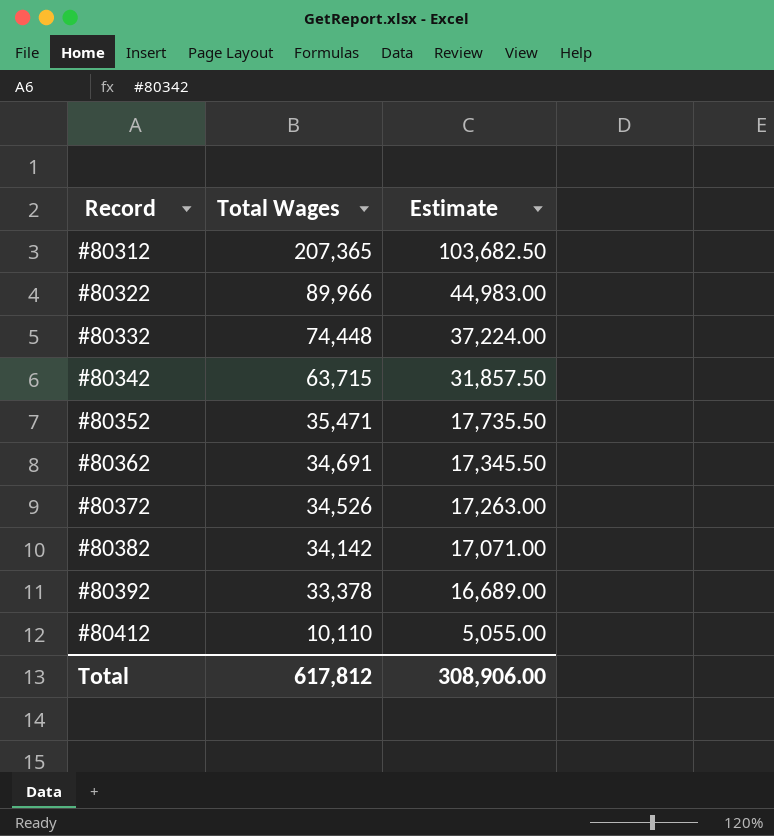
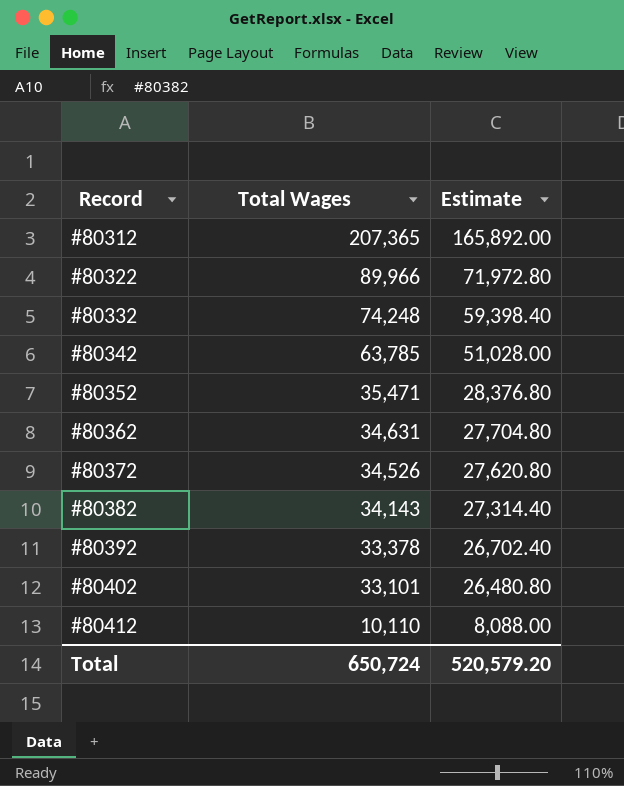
column Estimate | formula: [Total Wages] * 0.5 -> [Total Wages] * 0.8
#80332 | Total Wages: 74,448 -> 74,248
#80342 | Total Wages: 63,715 -> 63,785
#80362 | Total Wages: 34,691 -> 34,631
#80382 | Total Wages: 34,142 -> 34,143
row #80402: none -> 33,101 | 26,480.80
Total | Total Wages: 617,812 -> 650,724
Total | Estimate: 308,906.00 -> 520,579.20

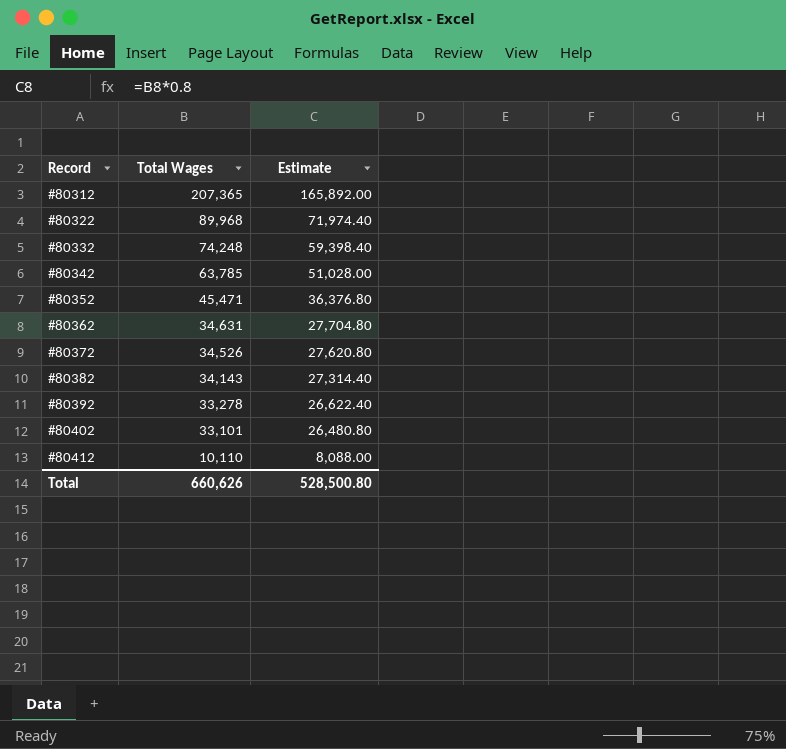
#80322 | Total Wages: 89,966 -> 89,968
#80322 | Estimate: 71,972.80 -> 71,974.40
#80352 | Total Wages: 35,471 -> 45,471
#80352 | Estimate: 28,376.80 -> 36,376.80
#80392 | Total Wages: 33,378 -> 33,278
#80392 | Estimate: 26,702.40 -> 26,622.40
Total | Total Wages: 650,724 -> 660,626
Total | Estimate: 520,579.20 -> 528,500.80

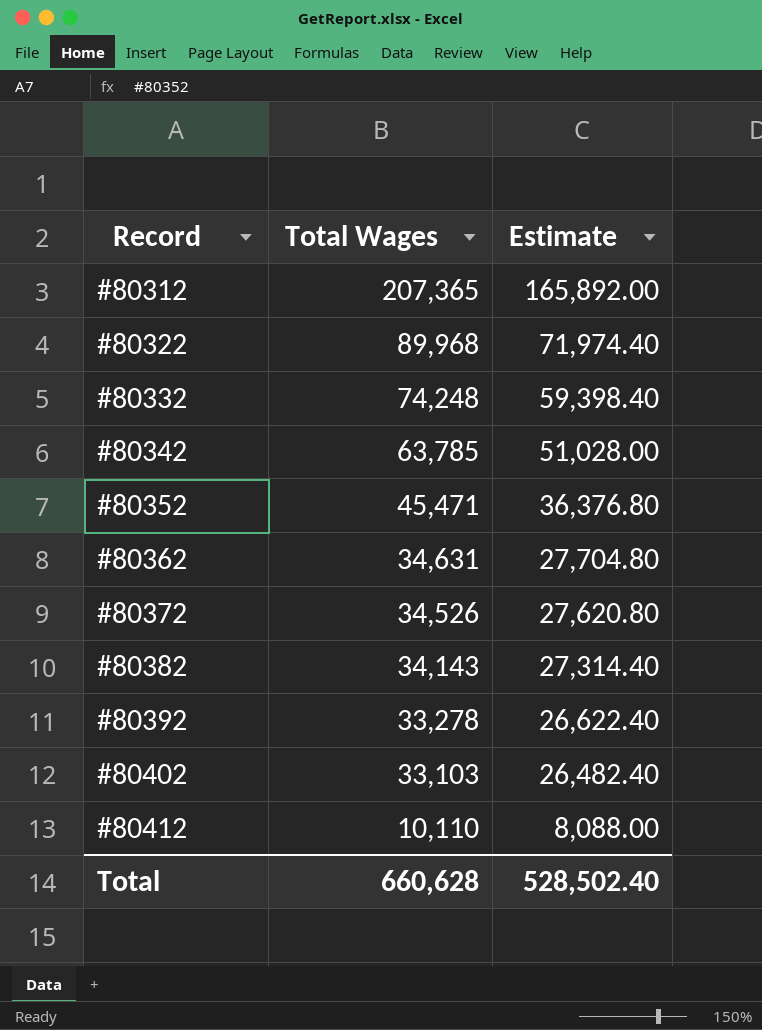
#80402 | Total Wages: 33,101 -> 33,103
#80402 | Estimate: 26,480.80 -> 26,482.40
Total | Total Wages: 660,626 -> 660,628
Total | Estimate: 528,500.80 -> 528,502.40

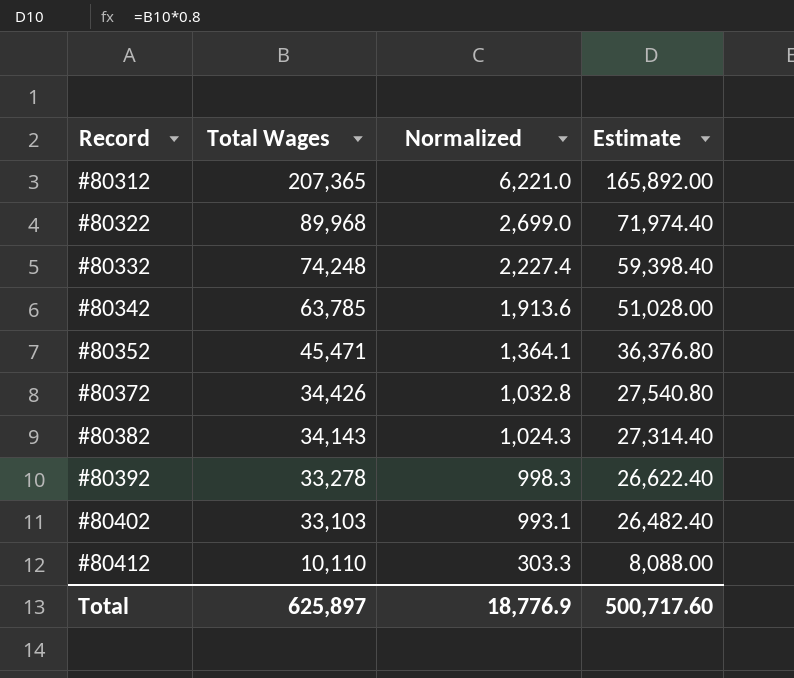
column Normalized | formula: none -> [Total Wages] * 0.03
row #80362: 34,631 | 27,704.80 -> none
#80372 | Total Wages: 34,526 -> 34,426
#80372 | Estimate: 27,620.80 -> 27,540.80
Total | Total Wages: 660,628 -> 625,897
Total | Estimate: 528,502.40 -> 500,717.60

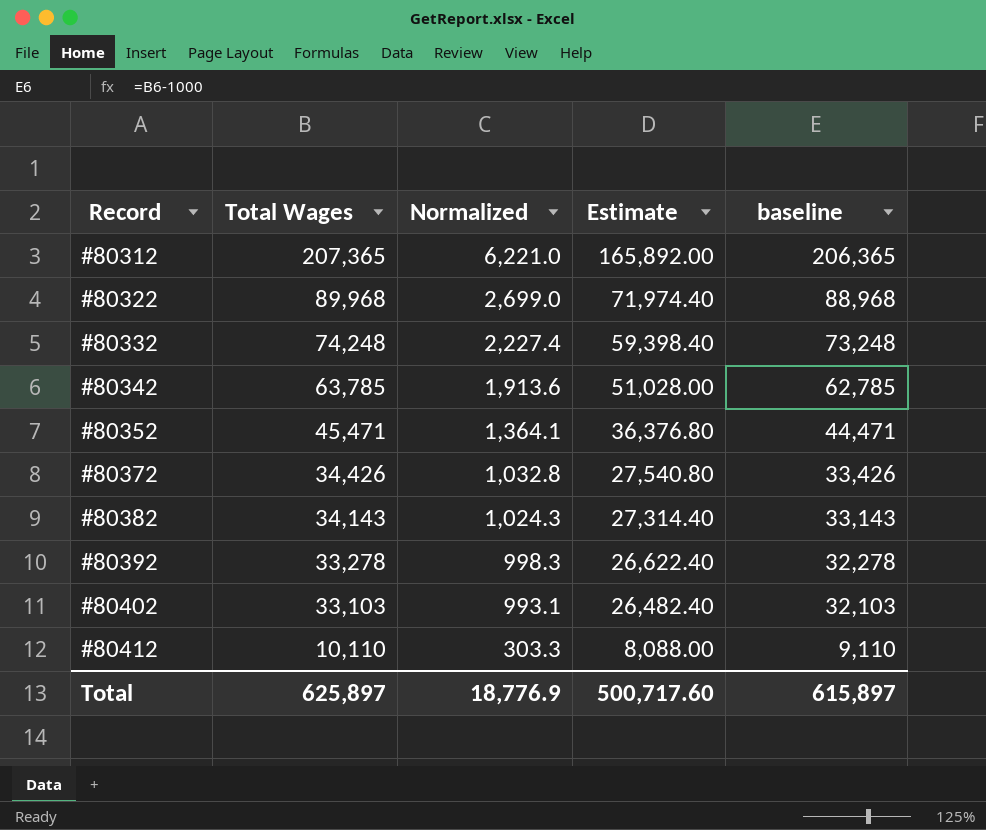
column baseline | formula: none -> [Total Wages] - 1000

